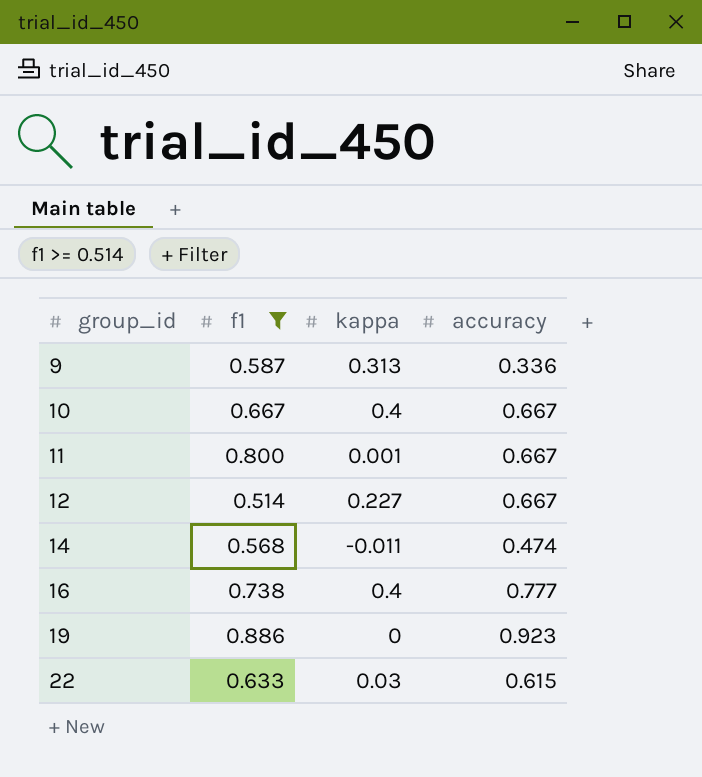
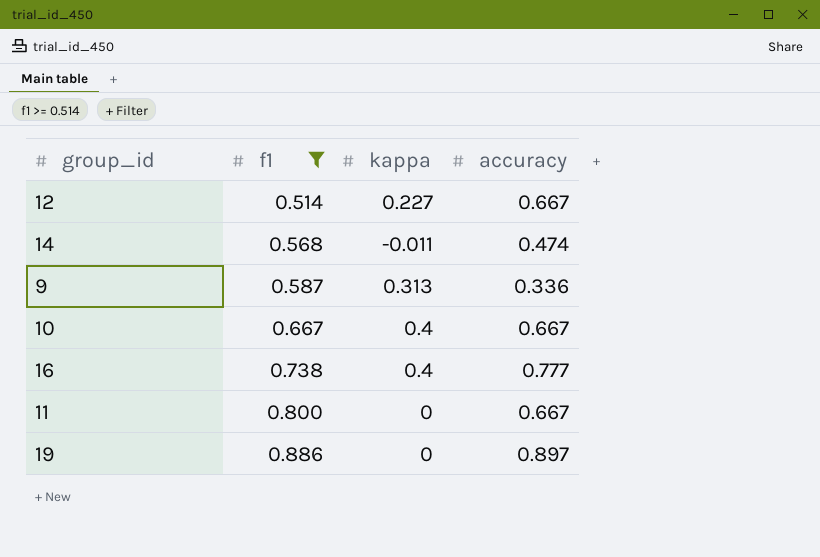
row order: group_id ascending -> f1 ascending
row 22: 0.633 | 0.03 | 0.615 -> none
11 | kappa: 0.001 -> 0
19 | accuracy: 0.923 -> 0.897

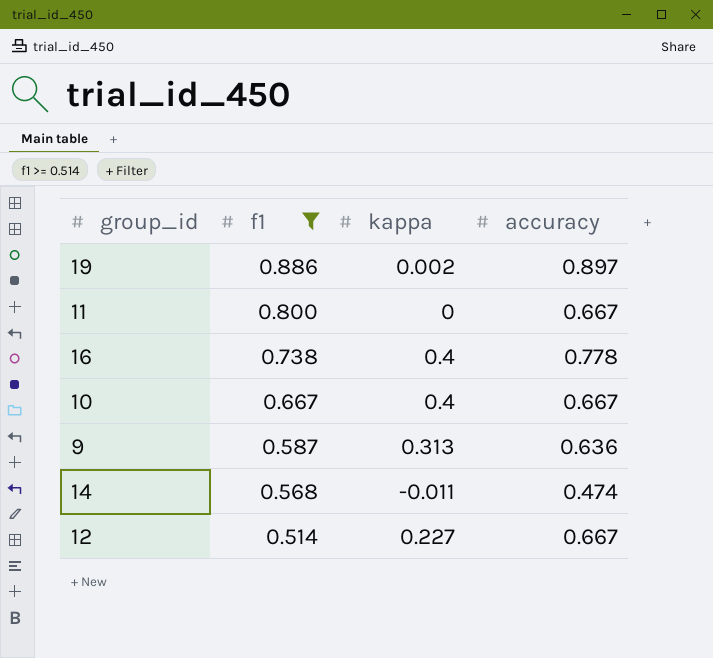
row order: f1 ascending -> f1 descending
19 | kappa: 0 -> 0.002
16 | accuracy: 0.777 -> 0.778
9 | accuracy: 0.336 -> 0.636

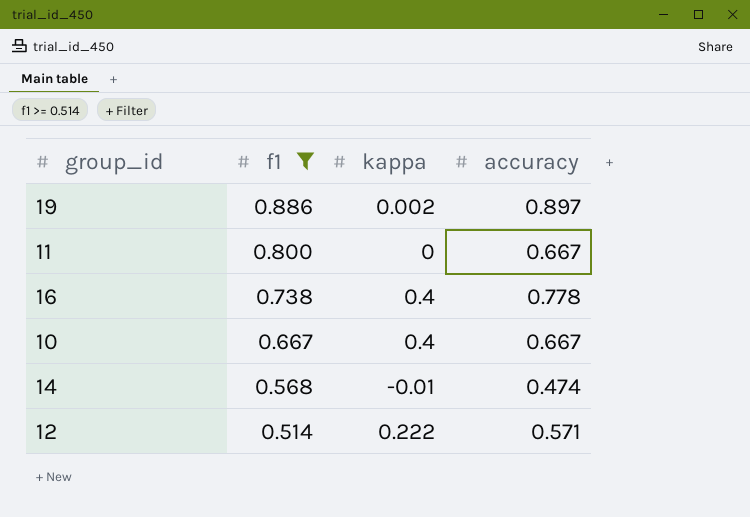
row 9: 0.587 | 0.313 | 0.636 -> none
14 | kappa: -0.011 -> -0.01
12 | kappa: 0.227 -> 0.222
12 | accuracy: 0.667 -> 0.571

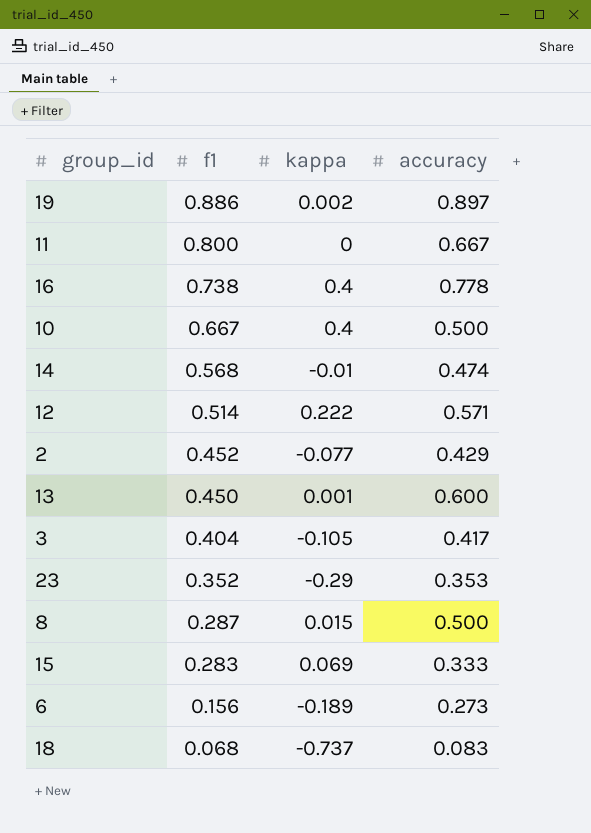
filter: f1 >= 0.514 -> none
10 | accuracy: 0.667 -> 0.500

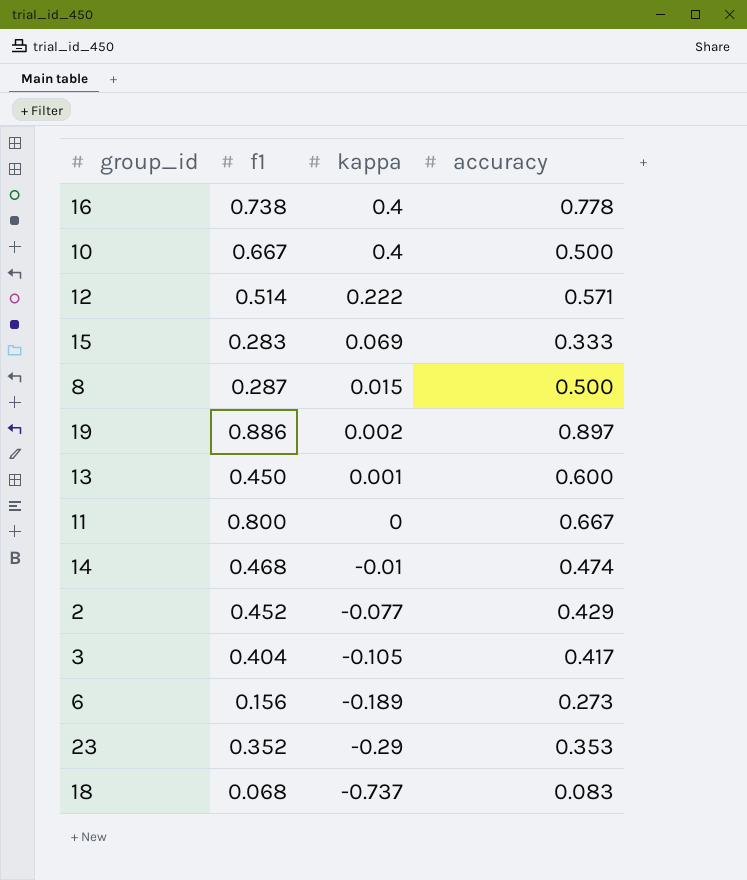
row order: f1 descending -> kappa descending
14 | f1: 0.568 -> 0.468

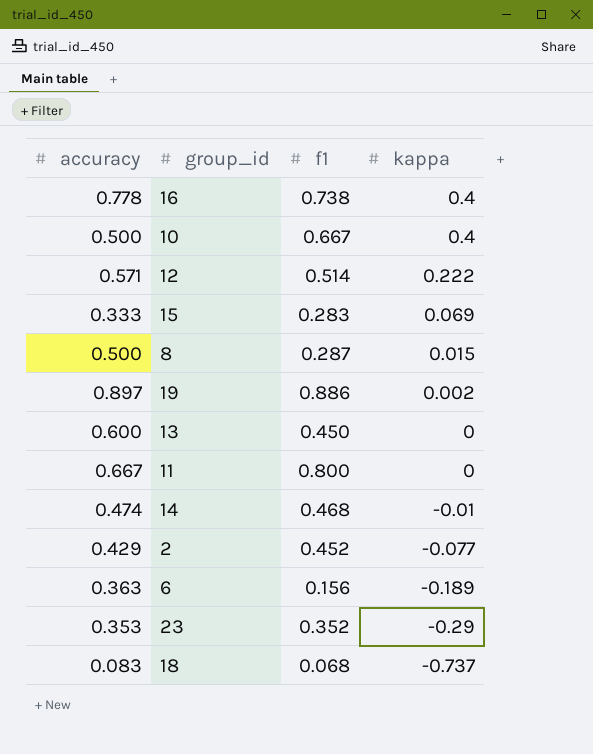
column accuracy | position: 4 -> 1
row 3: 0.404 | -0.105 | 0.417 -> none
13 | kappa: 0.001 -> 0
6 | accuracy: 0.273 -> 0.363

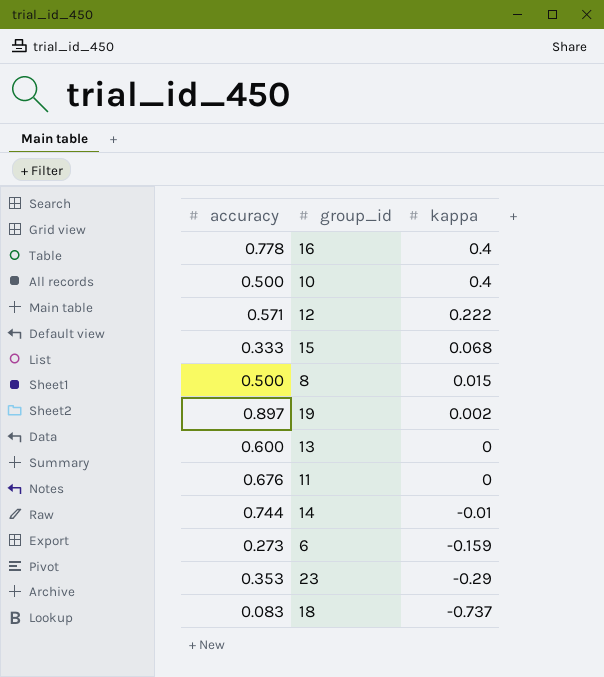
column f1 | position: 3 -> none
row 2: 0.429 | 0.452 | -0.077 -> none
15 | kappa: 0.069 -> 0.068
11 | accuracy: 0.667 -> 0.676
14 | accuracy: 0.474 -> 0.744
6 | accuracy: 0.363 -> 0.273
6 | kappa: -0.189 -> -0.159

